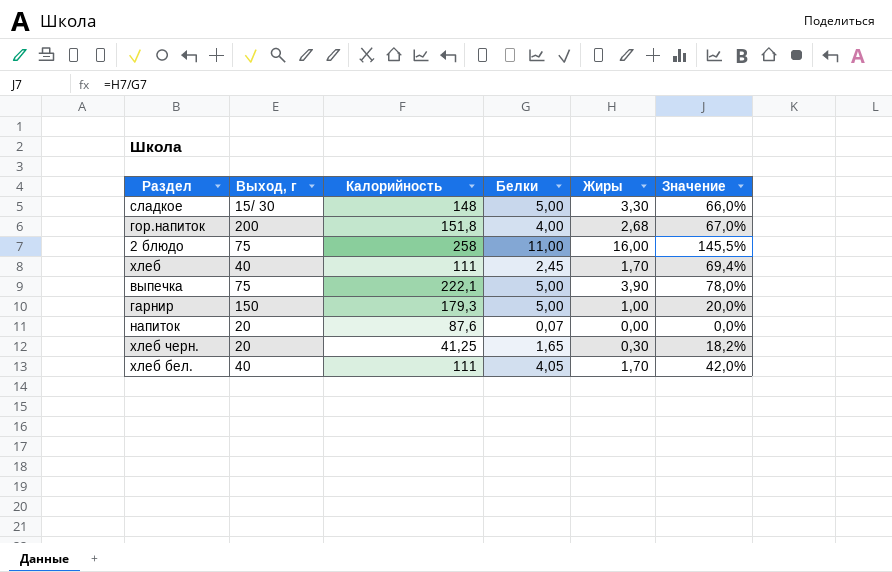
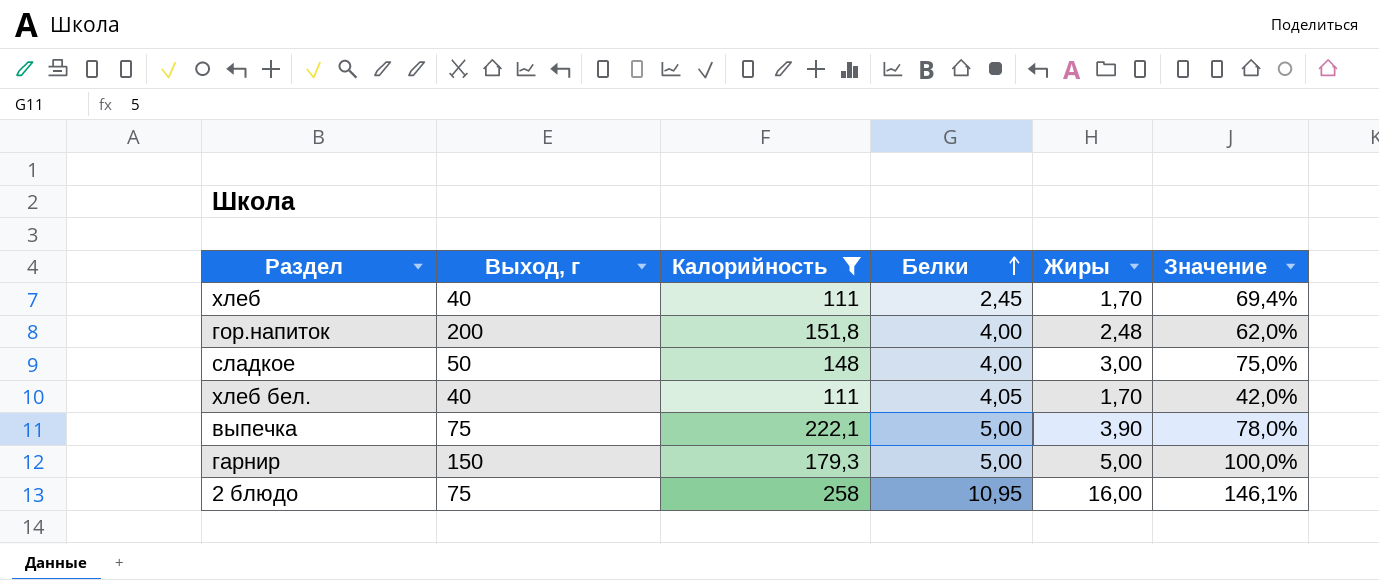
filter: none -> Калорийность >= 111
row order: none -> Белки ascending
гор.напиток | Жиры: 2,68 -> 2,48
гор.напиток | Значение: 67,0% -> 62,0%
сладкое | Выход, г: 15/ 30 -> 50
сладкое | Белки: 5,00 -> 4,00
сладкое | Жиры: 3,30 -> 3,00
сладкое | Значение: 66,0% -> 75,0%
гарнир | Жиры: 1,00 -> 5,00
гарнир | Значение: 20,0% -> 100,0%
2 блюдо | Белки: 11,00 -> 10,95
2 блюдо | Значение: 145,5% -> 146,1%

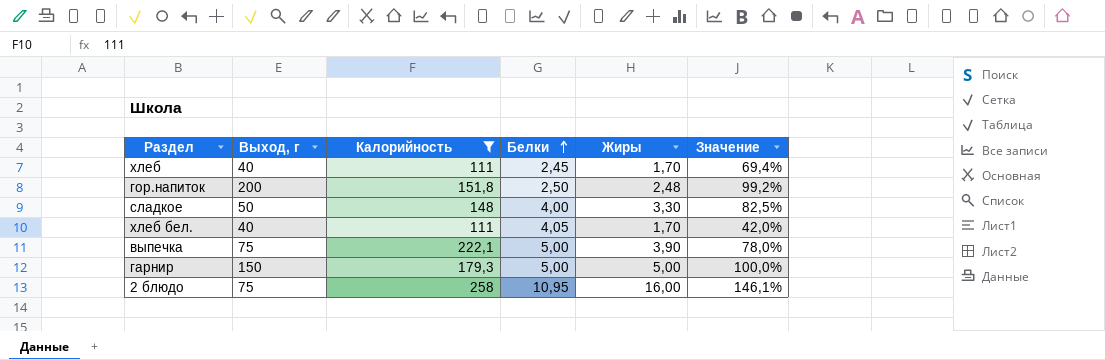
гор.напиток | Белки: 4,00 -> 2,50
гор.напиток | Значение: 62,0% -> 99,2%
сладкое | Жиры: 3,00 -> 3,30
сладкое | Значение: 75,0% -> 82,5%

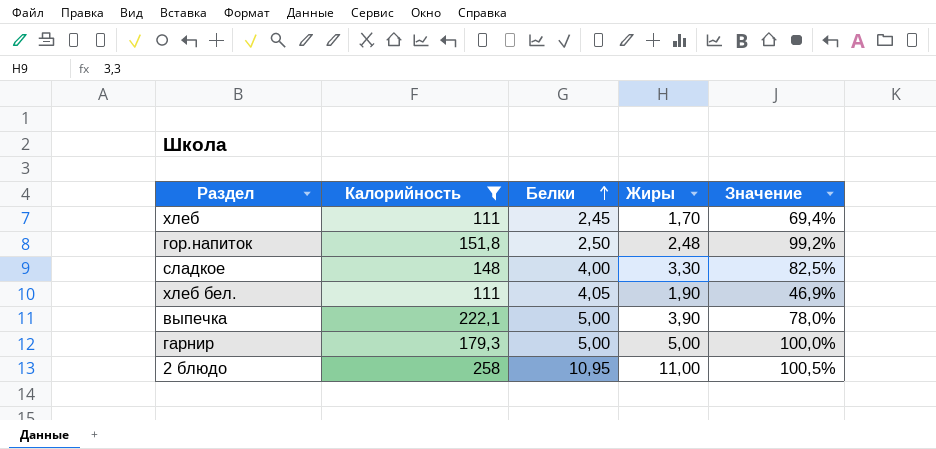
column Выход, г | position: 2 -> none
хлеб бел. | Жиры: 1,70 -> 1,90
хлеб бел. | Значение: 42,0% -> 46,9%
2 блюдо | Жиры: 16,00 -> 11,00
2 блюдо | Значение: 146,1% -> 100,5%

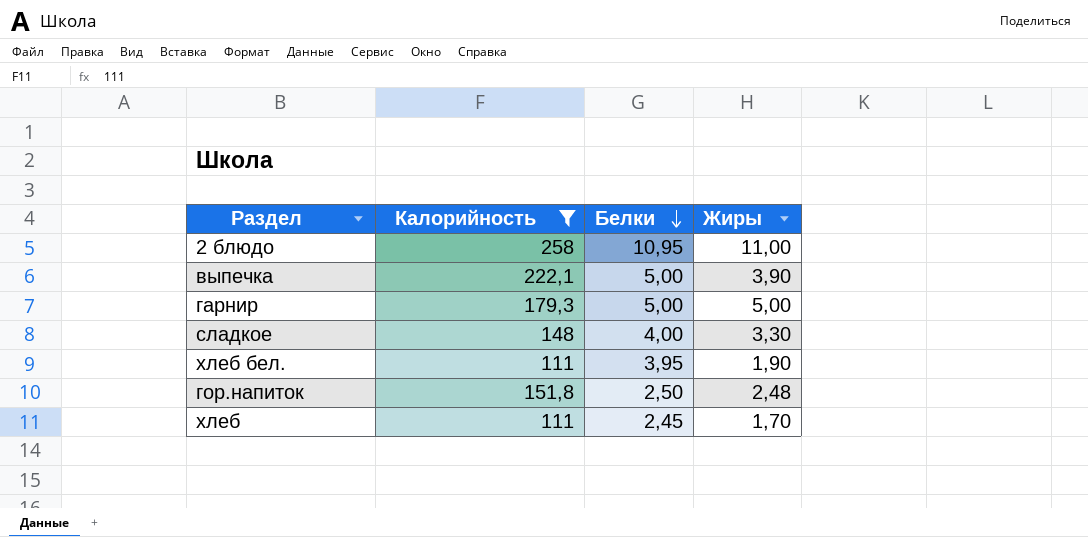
row order: Белки ascending -> Белки descending
column Значение | formula: [Жиры] / [Белки] -> none
хлеб бел. | Белки: 4,05 -> 3,95

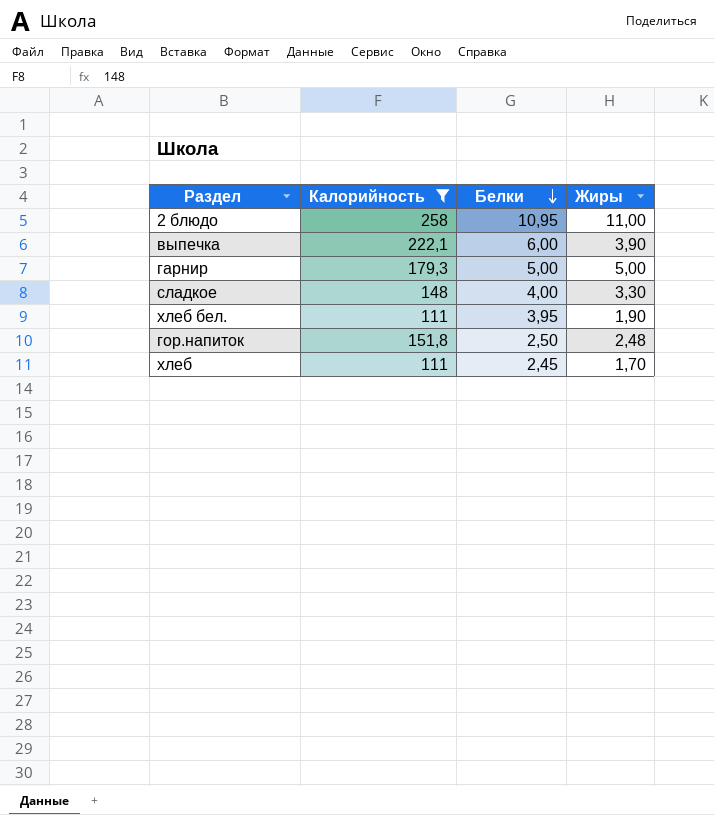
выпечка | Белки: 5,00 -> 6,00

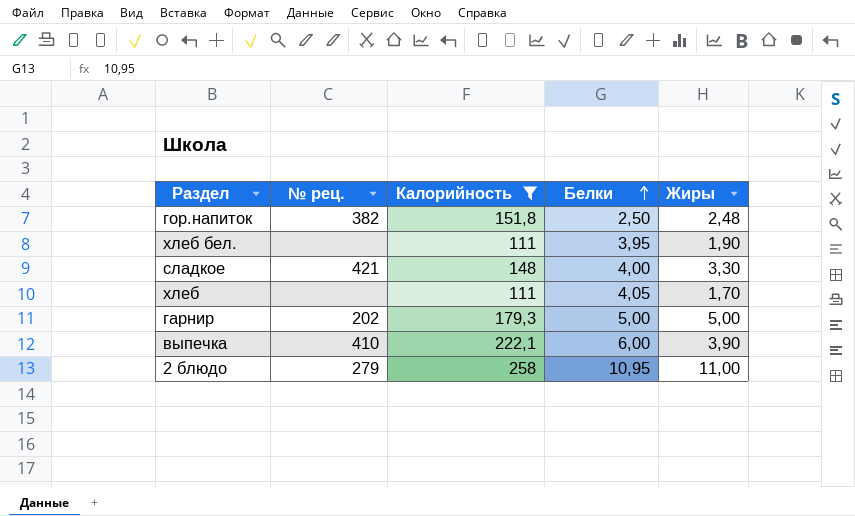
row order: Белки descending -> Белки ascending
column № рец. | position: none -> 2
хлеб | Белки: 2,45 -> 4,05

